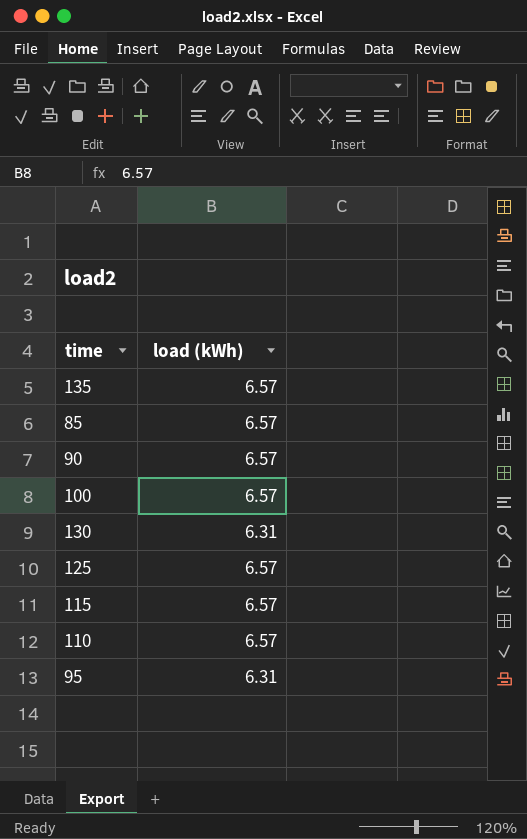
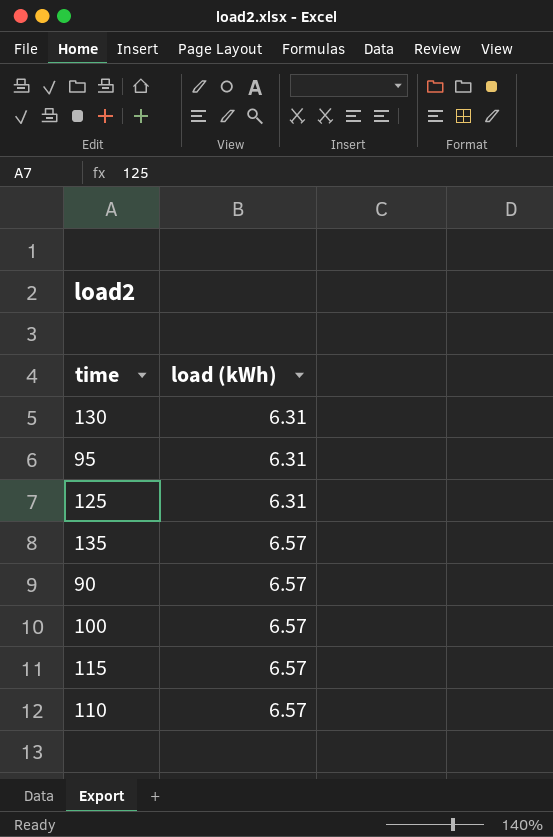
row order: none -> load (kWh) ascending
row 85: 6.57 -> none
125 | load (kWh): 6.57 -> 6.31

